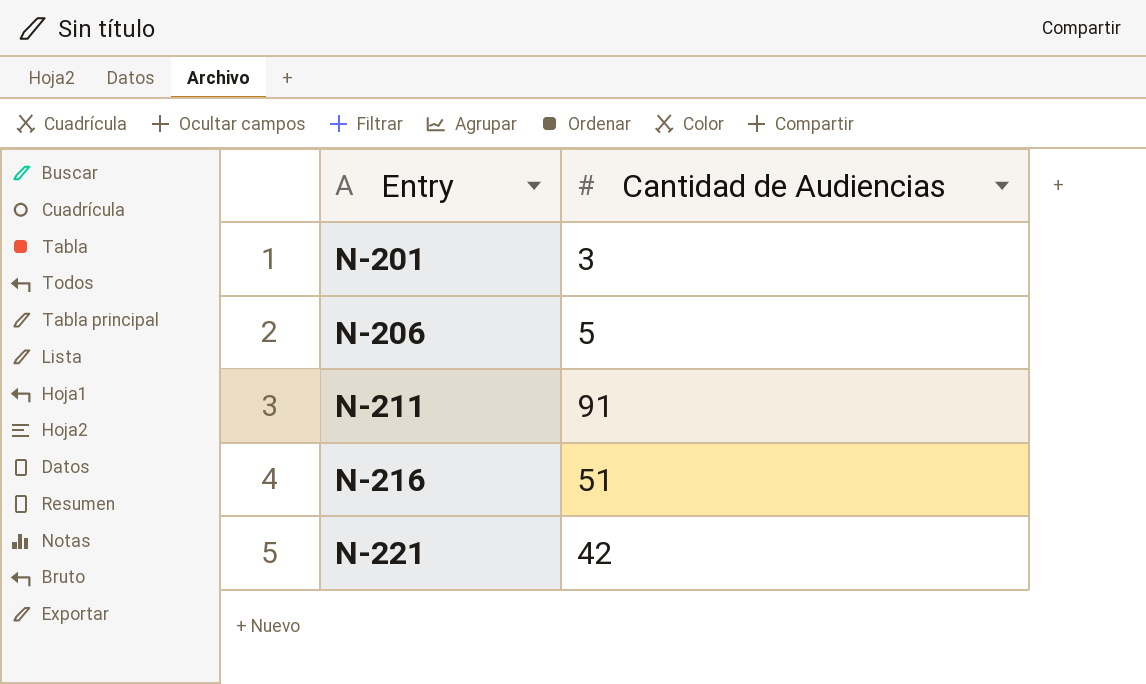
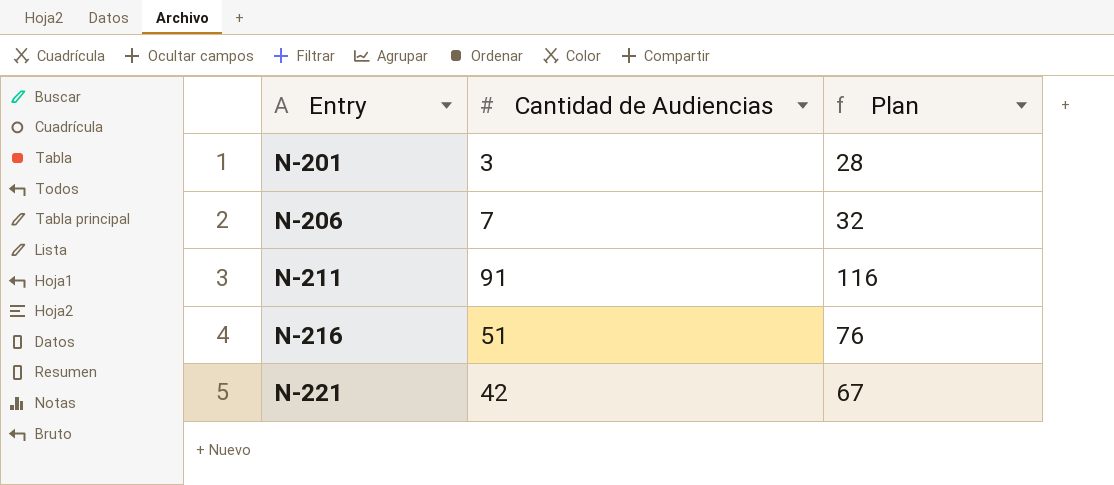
column Plan | formula: none -> [Cantidad de Audiencias] + 25
N-206 | Cantidad de Audiencias: 5 -> 7

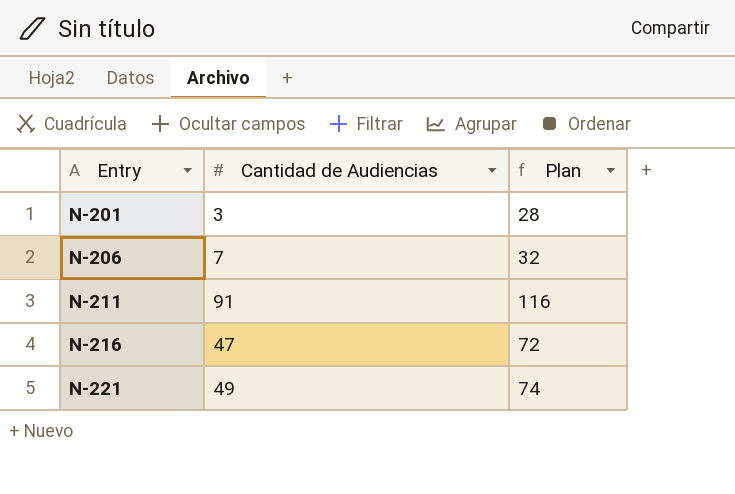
N-216 | Cantidad de Audiencias: 51 -> 47
N-216 | Plan: 76 -> 72
N-221 | Cantidad de Audiencias: 42 -> 49
N-221 | Plan: 67 -> 74

